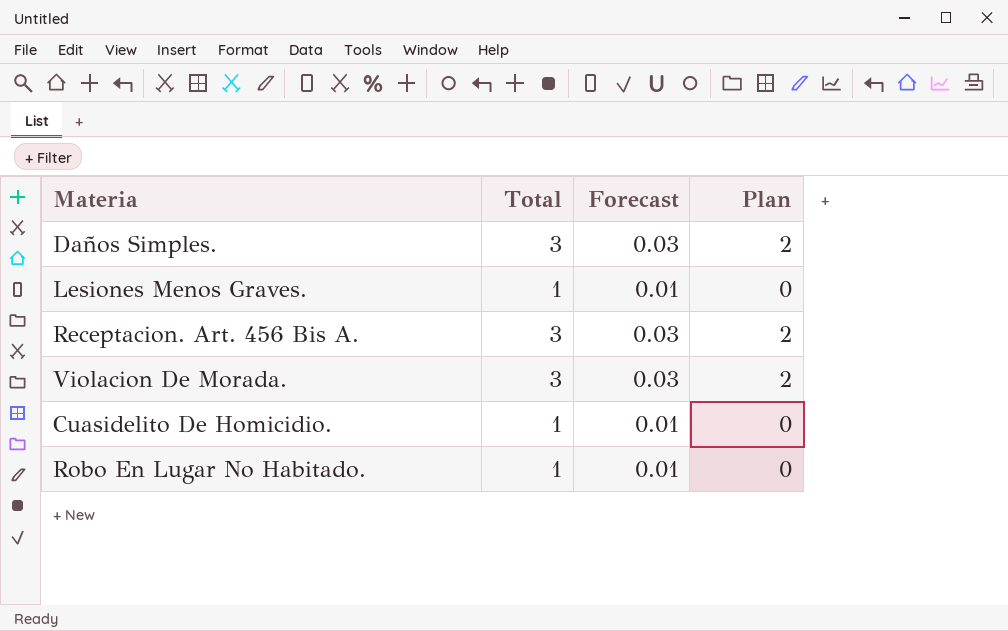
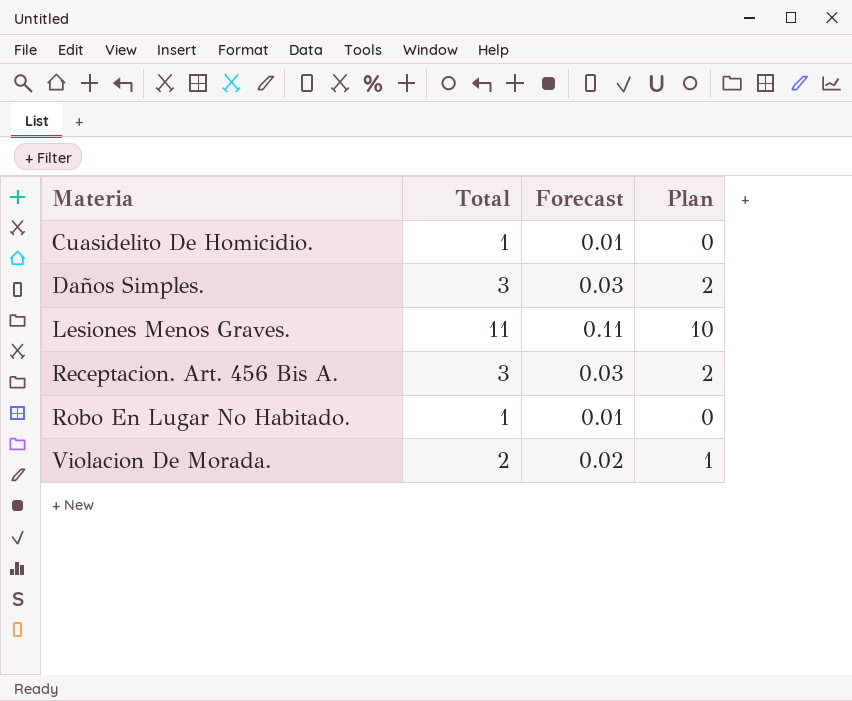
row order: none -> Materia ascending
Lesiones Menos Graves. | Total: 1 -> 11
Lesiones Menos Graves. | Forecast: 0.01 -> 0.11
Lesiones Menos Graves. | Plan: 0 -> 10
Violacion De Morada. | Total: 3 -> 2
Violacion De Morada. | Forecast: 0.03 -> 0.02
Violacion De Morada. | Plan: 2 -> 1

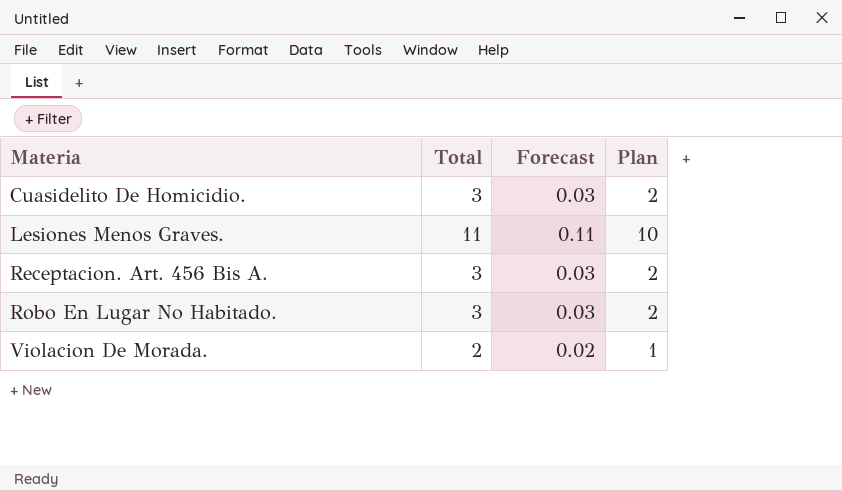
row Daños Simples.: 3 | 0.03 | 2 -> none
Cuasidelito De Homicidio. | Total: 1 -> 3
Cuasidelito De Homicidio. | Forecast: 0.01 -> 0.03
Cuasidelito De Homicidio. | Plan: 0 -> 2
Robo En Lugar No Habitado. | Total: 1 -> 3
Robo En Lugar No Habitado. | Forecast: 0.01 -> 0.03
Robo En Lugar No Habitado. | Plan: 0 -> 2

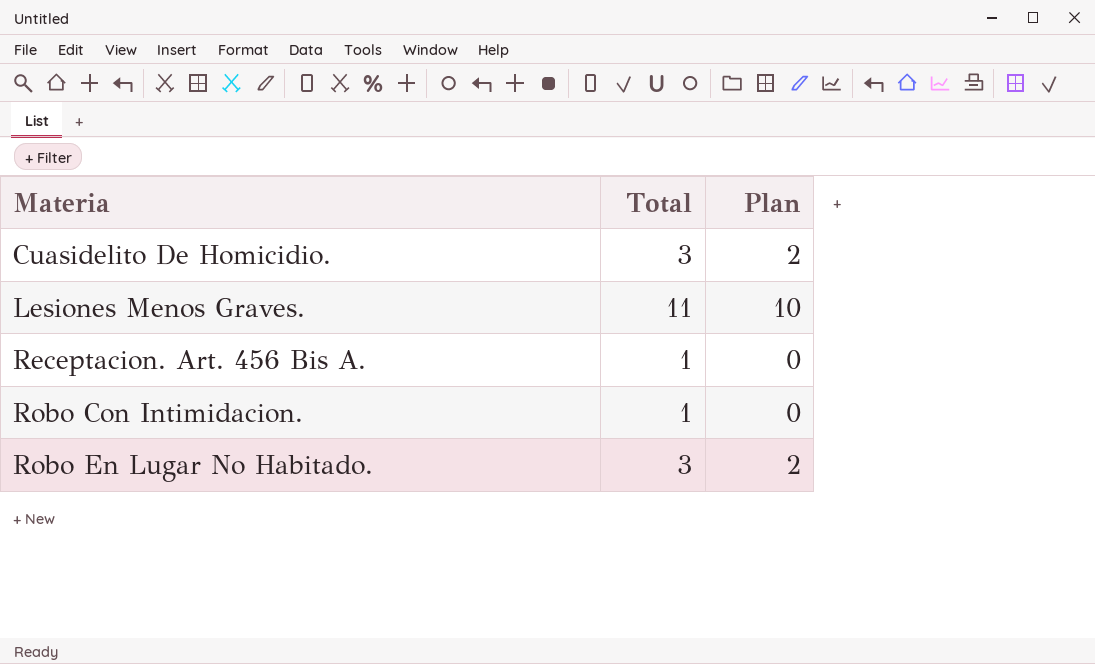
column Forecast | formula: [Total] * 0.01 -> none
row Violacion De Morada.: 2 | 0.02 | 1 -> none
Receptacion. Art. 456 Bis A. | Total: 3 -> 1
Receptacion. Art. 456 Bis A. | Plan: 2 -> 0
row Robo Con Intimidacion.: none -> 1 | 0

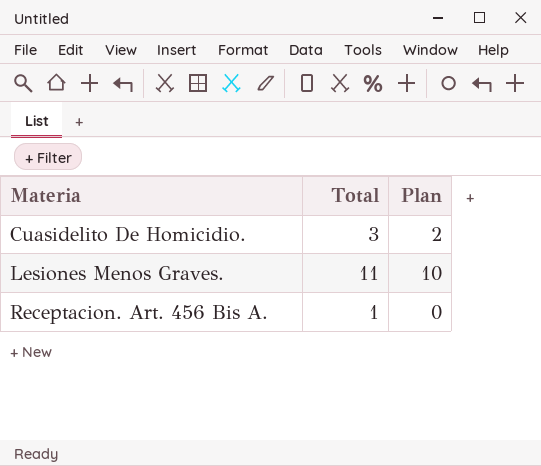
row Robo Con Intimidacion.: 1 | 0 -> none
row Robo En Lugar No Habitado.: 3 | 2 -> none

